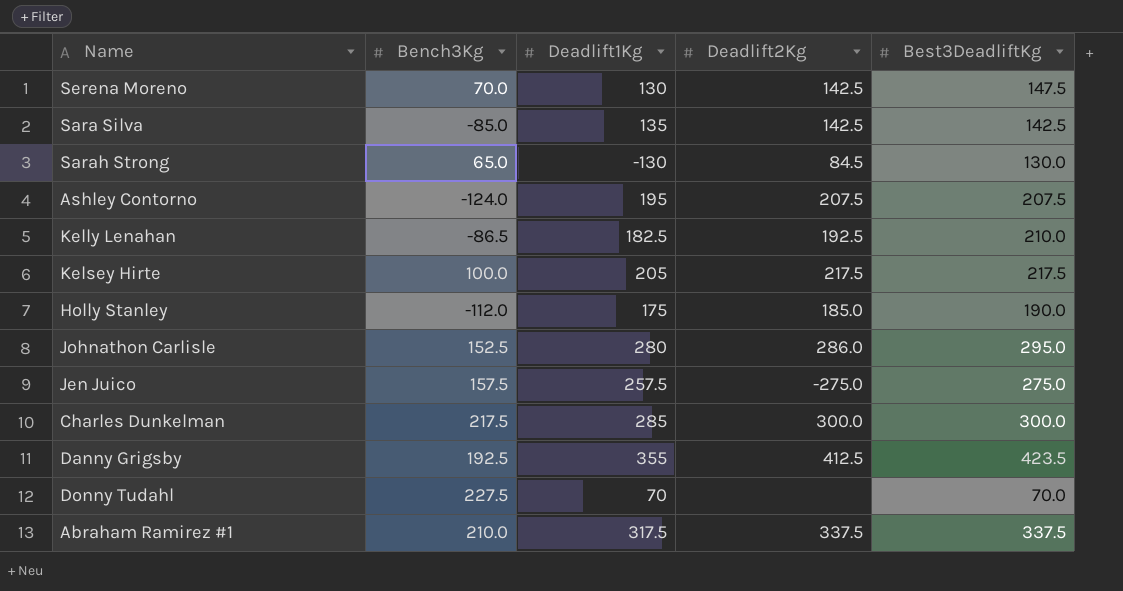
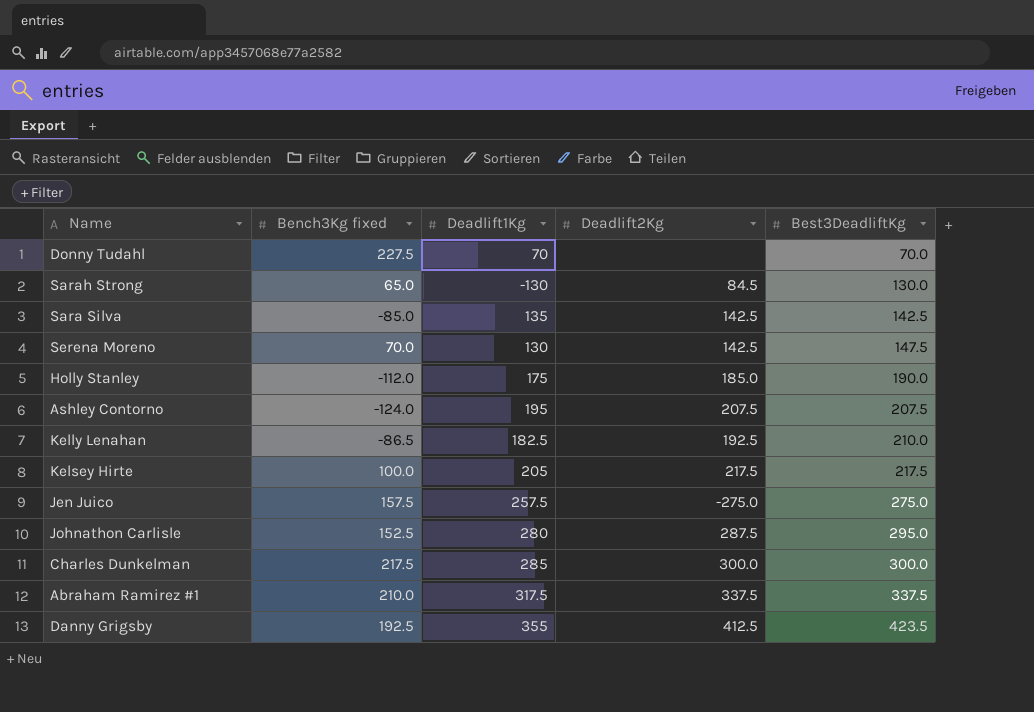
row order: none -> Best3DeadliftKg ascending
column name: Bench3Kg -> Bench3Kg fixed
Johnathon Carlisle | Deadlift2Kg: 286.0 -> 287.5

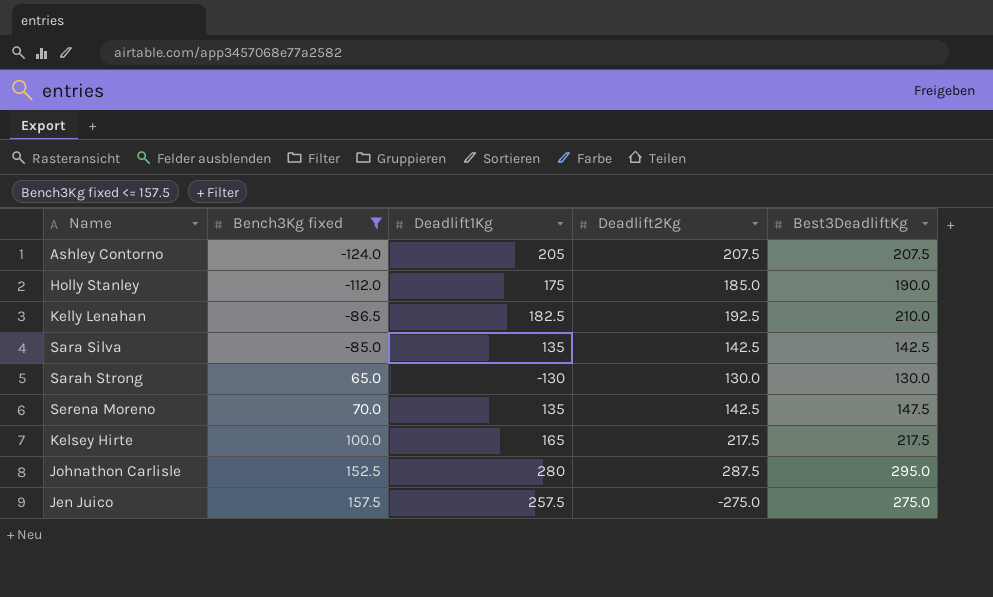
filter: none -> Bench3Kg fixed <= 157.5
row order: Best3DeadliftKg ascending -> Bench3Kg fixed ascending
Ashley Contorno | Deadlift1Kg: 195 -> 205
Sarah Strong | Deadlift2Kg: 84.5 -> 130.0
Serena Moreno | Deadlift1Kg: 130 -> 135
Kelsey Hirte | Deadlift1Kg: 205 -> 165

